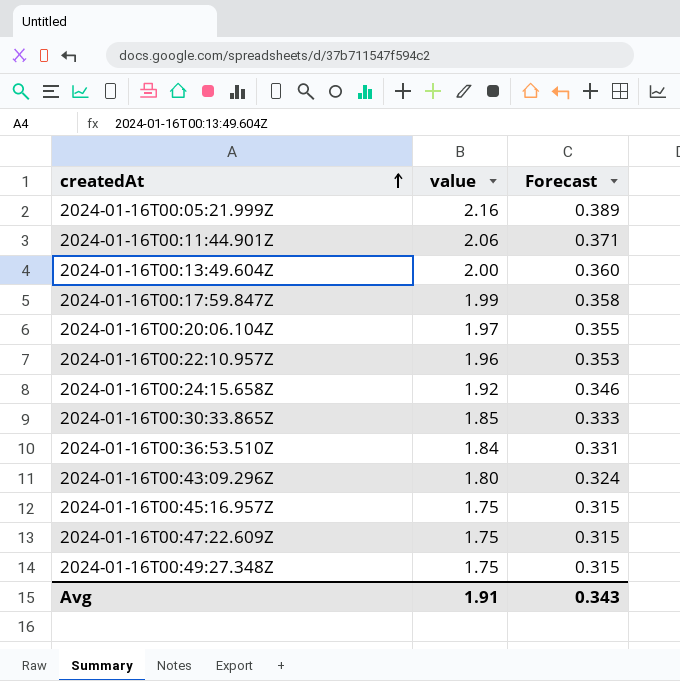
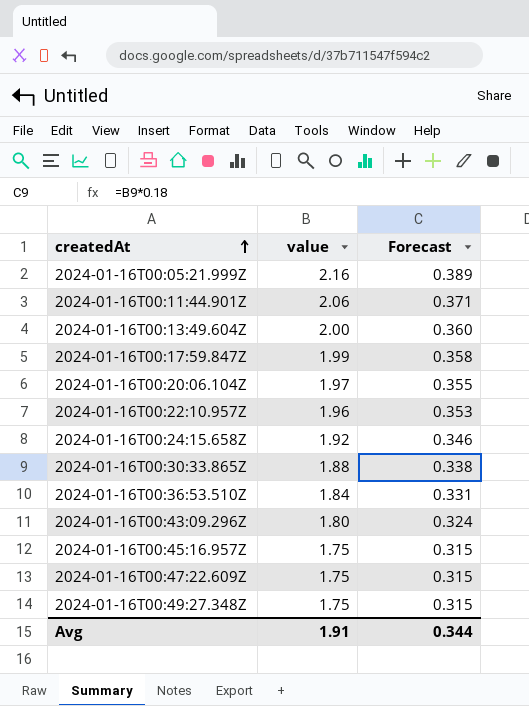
2024-01-16T00:30:33.865Z | value: 1.85 -> 1.88
2024-01-16T00:30:33.865Z | Forecast: 0.333 -> 0.338
Avg | Forecast: 0.343 -> 0.344

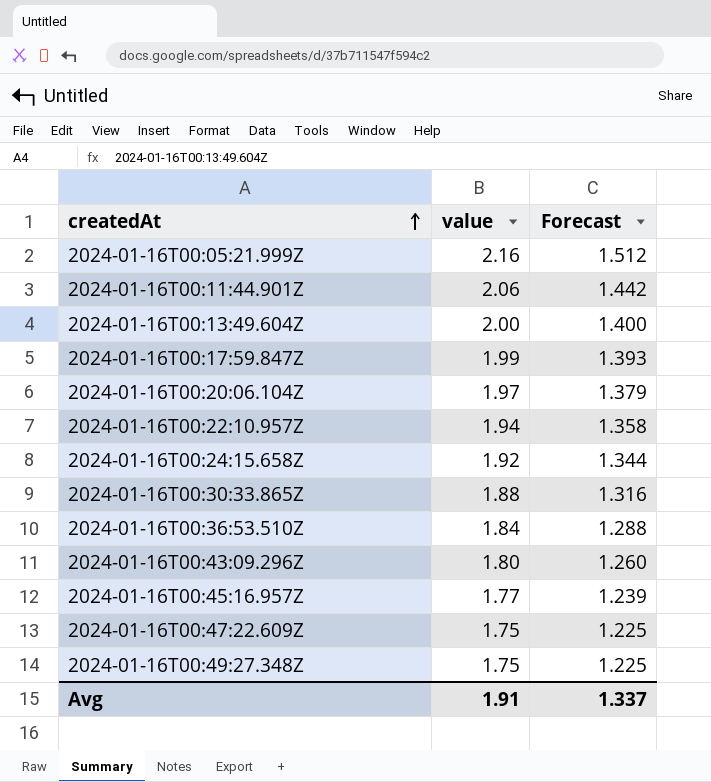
column Forecast | formula: [value] * 0.18 -> [value] * 0.7
2024-01-16T00:22:10.957Z | value: 1.96 -> 1.94
2024-01-16T00:45:16.957Z | value: 1.75 -> 1.77
Avg | Forecast: 0.344 -> 1.337

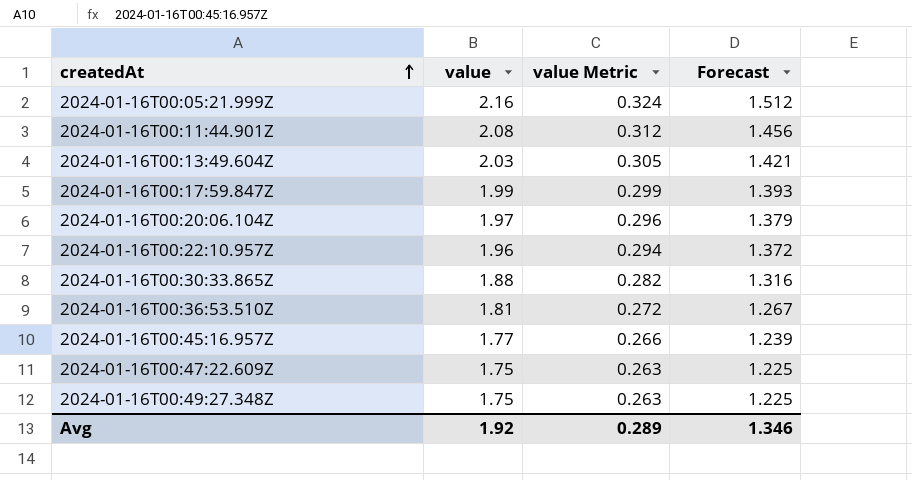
column value Metric | formula: none -> [value] * 0.15
row 2024-01-16T00:24:15.658Z: 1.92 | 1.344 -> none
row 2024-01-16T00:43:09.296Z: 1.80 | 1.260 -> none
2024-01-16T00:11:44.901Z | value: 2.06 -> 2.08
2024-01-16T00:11:44.901Z | Forecast: 1.442 -> 1.456
2024-01-16T00:13:49.604Z | value: 2.00 -> 2.03
2024-01-16T00:13:49.604Z | Forecast: 1.400 -> 1.421
2024-01-16T00:22:10.957Z | value: 1.94 -> 1.96
2024-01-16T00:22:10.957Z | Forecast: 1.358 -> 1.372
2024-01-16T00:36:53.510Z | value: 1.84 -> 1.81
2024-01-16T00:36:53.510Z | Forecast: 1.288 -> 1.267
Avg | value: 1.91 -> 1.92
Avg | Forecast: 1.337 -> 1.346

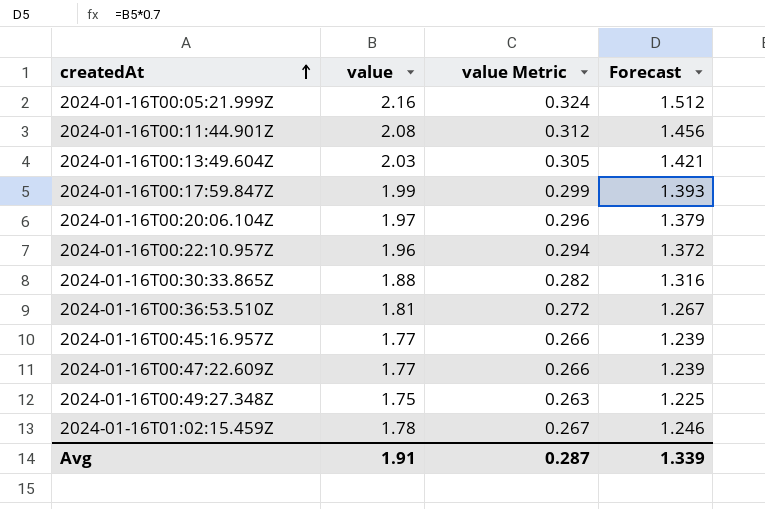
2024-01-16T00:47:22.609Z | value: 1.75 -> 1.77
2024-01-16T00:47:22.609Z | value Metric: 0.263 -> 0.266
2024-01-16T00:47:22.609Z | Forecast: 1.225 -> 1.239
row 2024-01-16T01:02:15.459Z: none -> 1.78 | 0.267 | 1.246
Avg | value: 1.92 -> 1.91
Avg | value Metric: 0.289 -> 0.287
Avg | Forecast: 1.346 -> 1.339

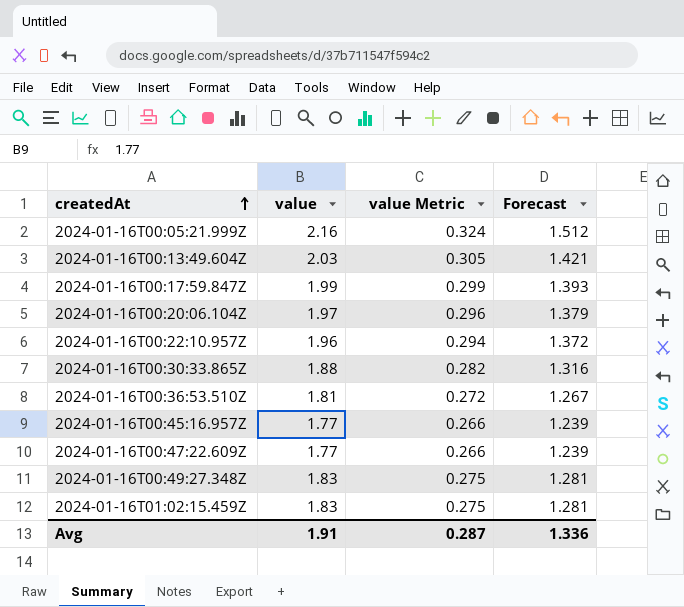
row 2024-01-16T00:11:44.901Z: 2.08 | 0.312 | 1.456 -> none
2024-01-16T00:49:27.348Z | value: 1.75 -> 1.83
2024-01-16T00:49:27.348Z | value Metric: 0.263 -> 0.275
2024-01-16T00:49:27.348Z | Forecast: 1.225 -> 1.281
2024-01-16T01:02:15.459Z | value: 1.78 -> 1.83
2024-01-16T01:02:15.459Z | value Metric: 0.267 -> 0.275
2024-01-16T01:02:15.459Z | Forecast: 1.246 -> 1.281
Avg | Forecast: 1.339 -> 1.336

